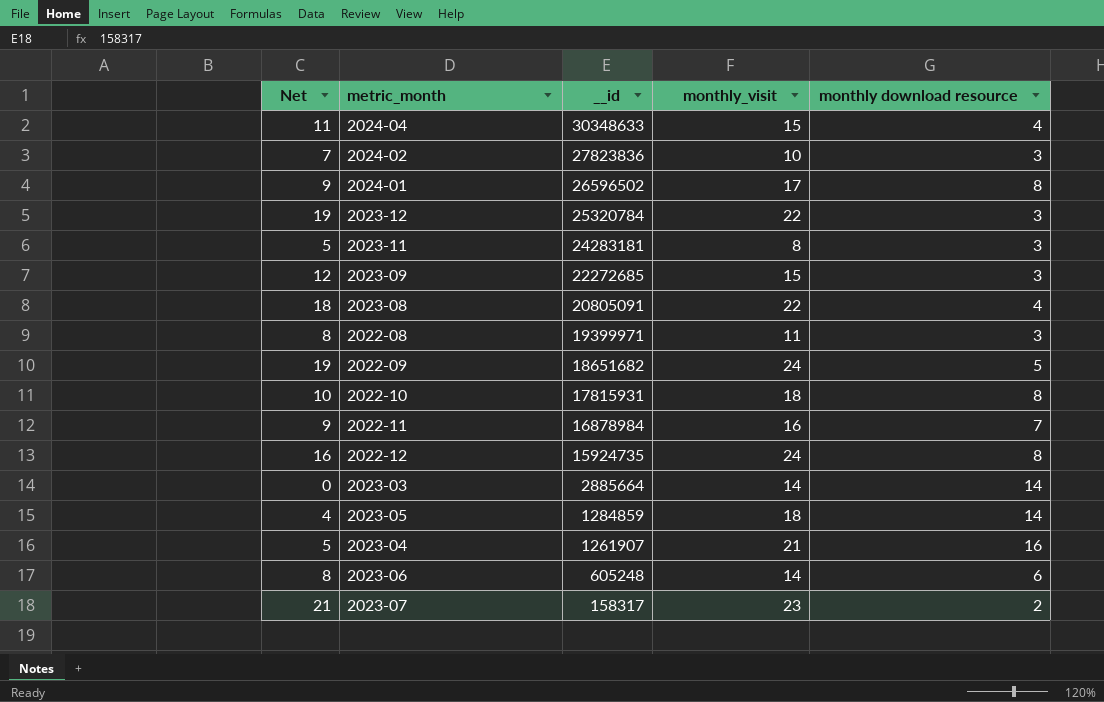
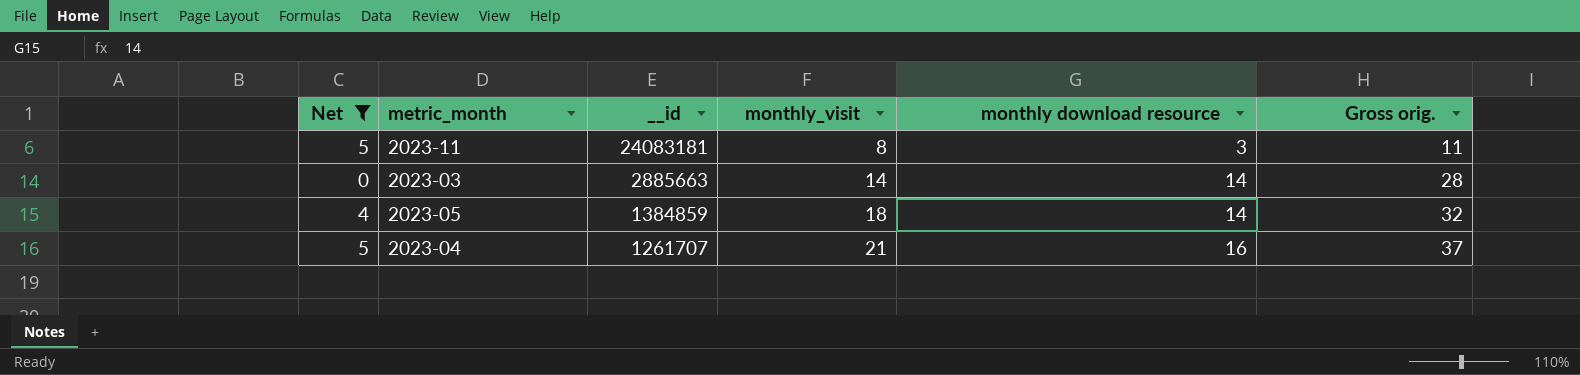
filter: none -> Net <= 5
column Gross orig. | formula: none -> [monthly_visit] + [monthly download resource]
2023-11 | __id: 24283181 -> 24083181
2023-03 | __id: 2885664 -> 2885663
2023-05 | __id: 1284859 -> 1384859
2023-04 | __id: 1261907 -> 1261707

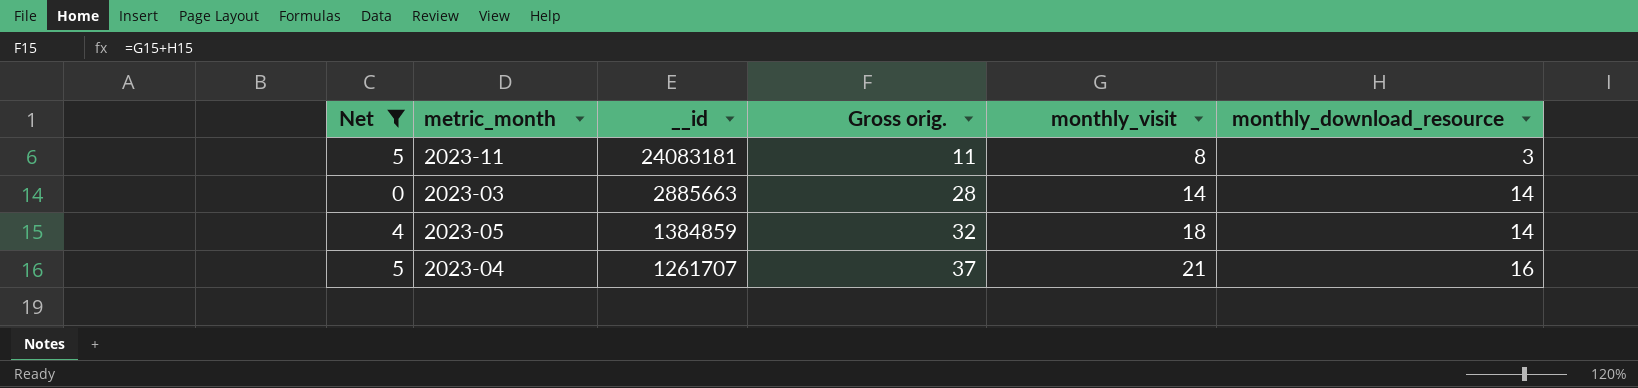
column Gross orig. | position: 6 -> 4
column name: monthly download resource -> monthly_download_resource

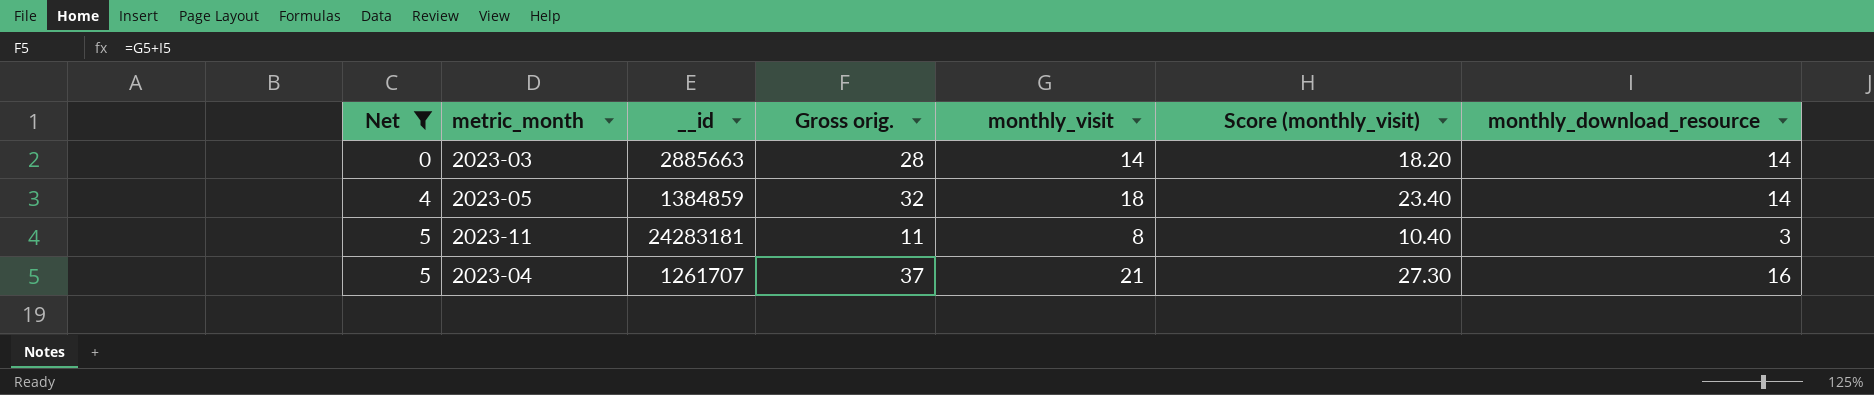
row order: __id descending -> Net ascending
column Score (monthly_visit) | formula: none -> [monthly_visit] * 1.3
2023-11 | __id: 24083181 -> 24283181

